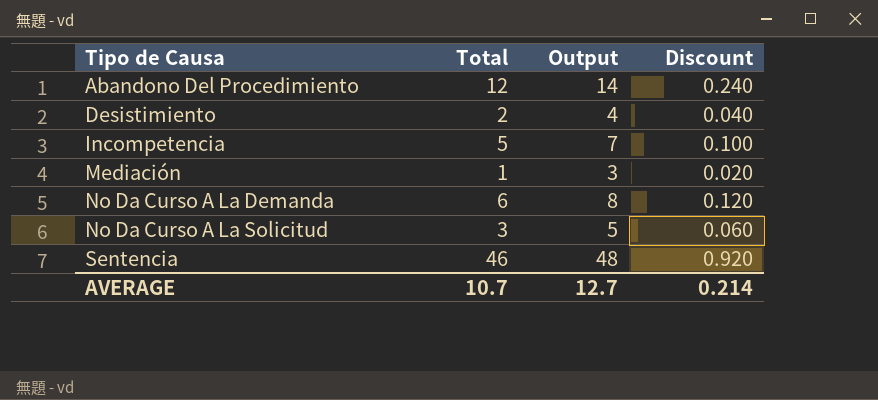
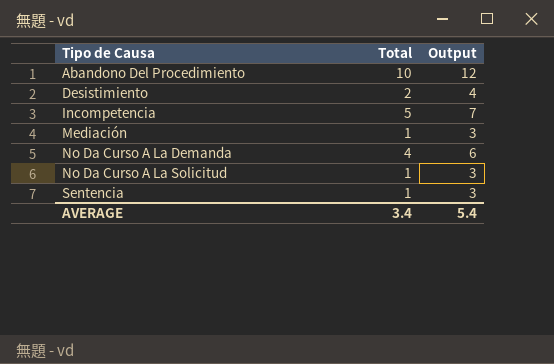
column Discount | formula: [Total] * 0.02 -> none
Abandono Del Procedimiento | Total: 12 -> 10
Abandono Del Procedimiento | Output: 14 -> 12
No Da Curso A La Demanda | Total: 6 -> 4
No Da Curso A La Demanda | Output: 8 -> 6
No Da Curso A La Solicitud | Total: 3 -> 1
No Da Curso A La Solicitud | Output: 5 -> 3
Sentencia | Total: 46 -> 1
Sentencia | Output: 48 -> 3
AVERAGE | Total: 10.7 -> 3.4
AVERAGE | Output: 12.7 -> 5.4

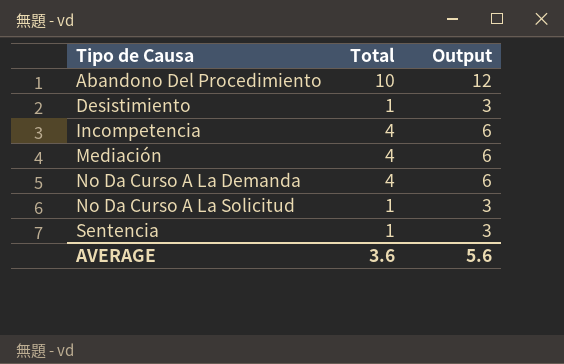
Desistimiento | Total: 2 -> 1
Desistimiento | Output: 4 -> 3
Incompetencia | Total: 5 -> 4
Incompetencia | Output: 7 -> 6
Mediación | Total: 1 -> 4
Mediación | Output: 3 -> 6
AVERAGE | Total: 3.4 -> 3.6
AVERAGE | Output: 5.4 -> 5.6

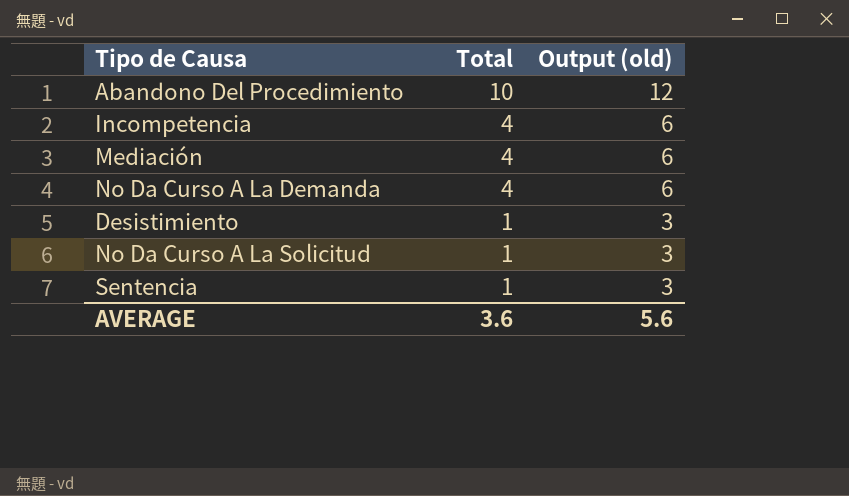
row order: Tipo de Causa ascending -> Total descending
column name: Output -> Output (old)

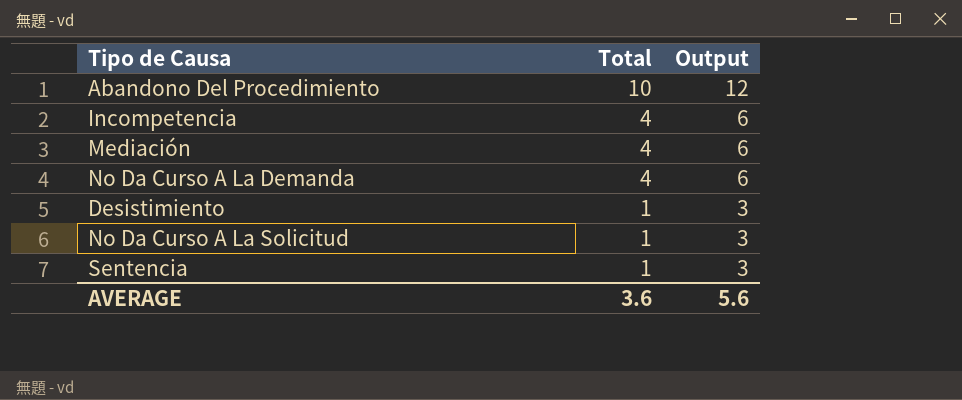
column name: Output (old) -> Output

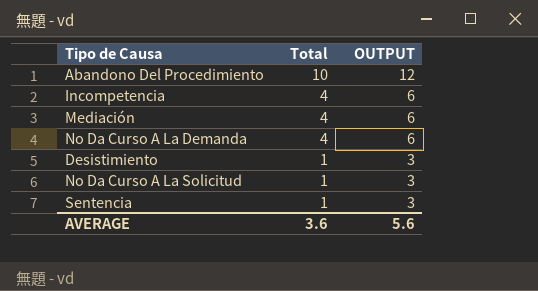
column name: Output -> OUTPUT

